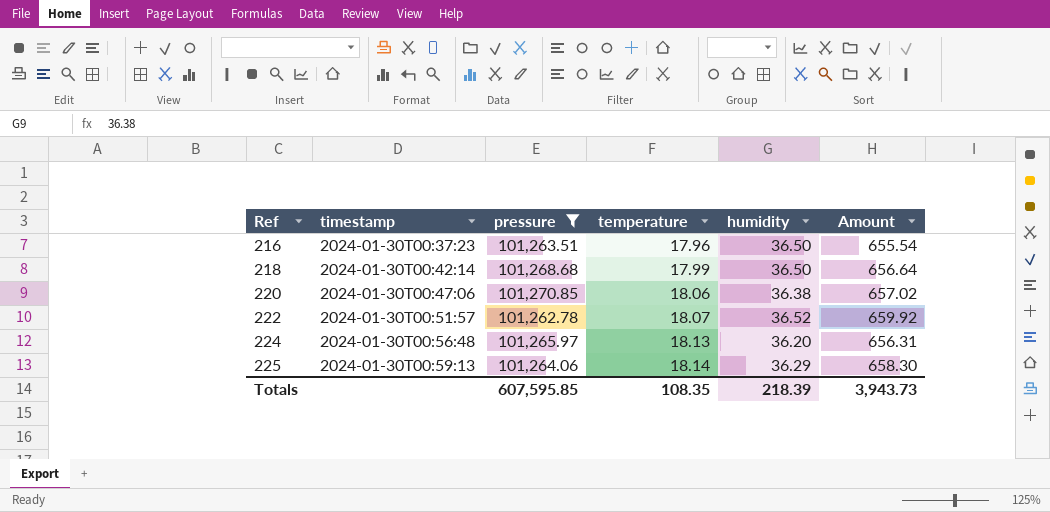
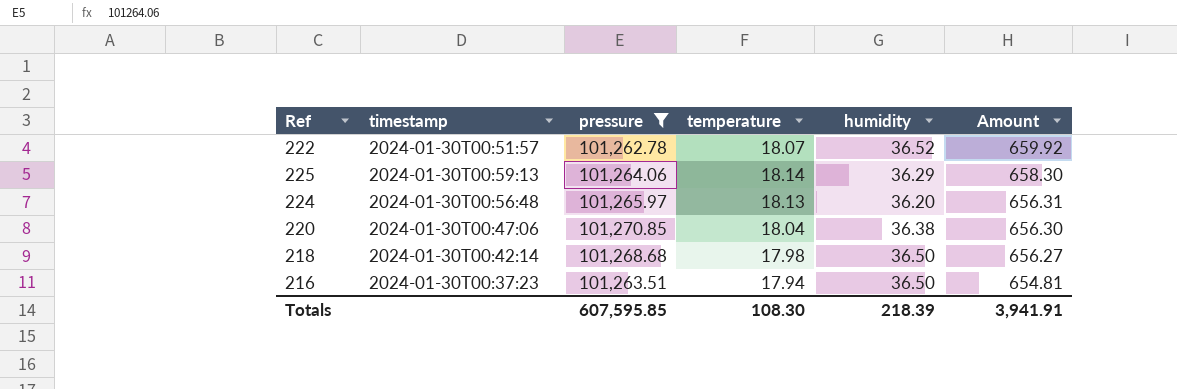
row order: Ref ascending -> Amount descending
220 | temperature: 18.06 -> 18.04
220 | Amount: 657.02 -> 656.30
218 | temperature: 17.99 -> 17.98
218 | Amount: 656.64 -> 656.27
216 | temperature: 17.96 -> 17.94
216 | Amount: 655.54 -> 654.81
Totals | temperature: 108.35 -> 108.30
Totals | Amount: 3,943.73 -> 3,941.91

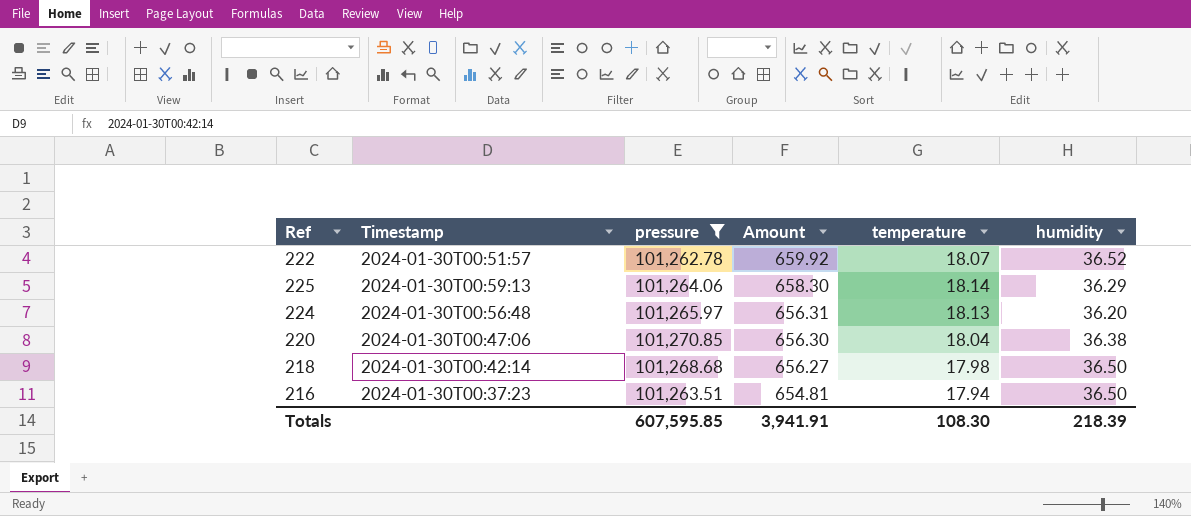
column name: timestamp -> Timestamp
column Amount | position: 6 -> 4

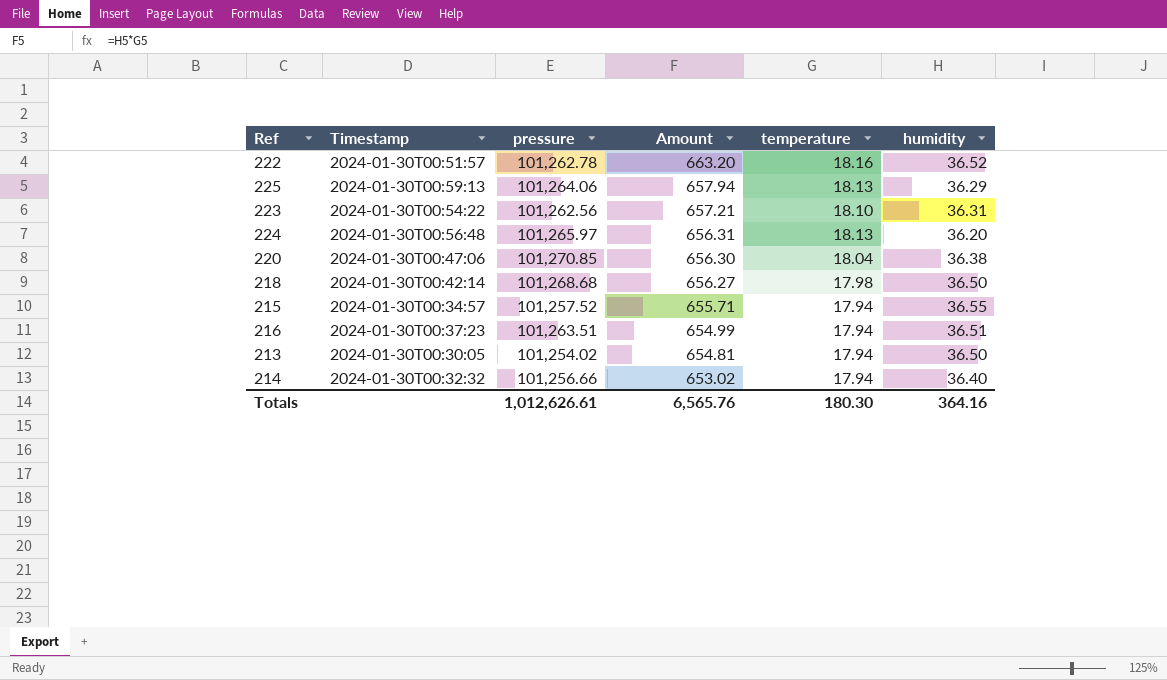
filter: pressure >= 101,262.78 -> none
222 | Amount: 659.92 -> 663.20
222 | temperature: 18.07 -> 18.16
225 | Amount: 658.30 -> 657.94
225 | temperature: 18.14 -> 18.13
216 | Amount: 654.81 -> 654.99
216 | humidity: 36.50 -> 36.51
Totals | pressure: 607,595.85 -> 1,012,626.61
Totals | Amount: 3,941.91 -> 6,565.76
Totals | temperature: 108.30 -> 180.30
Totals | humidity: 218.39 -> 364.16

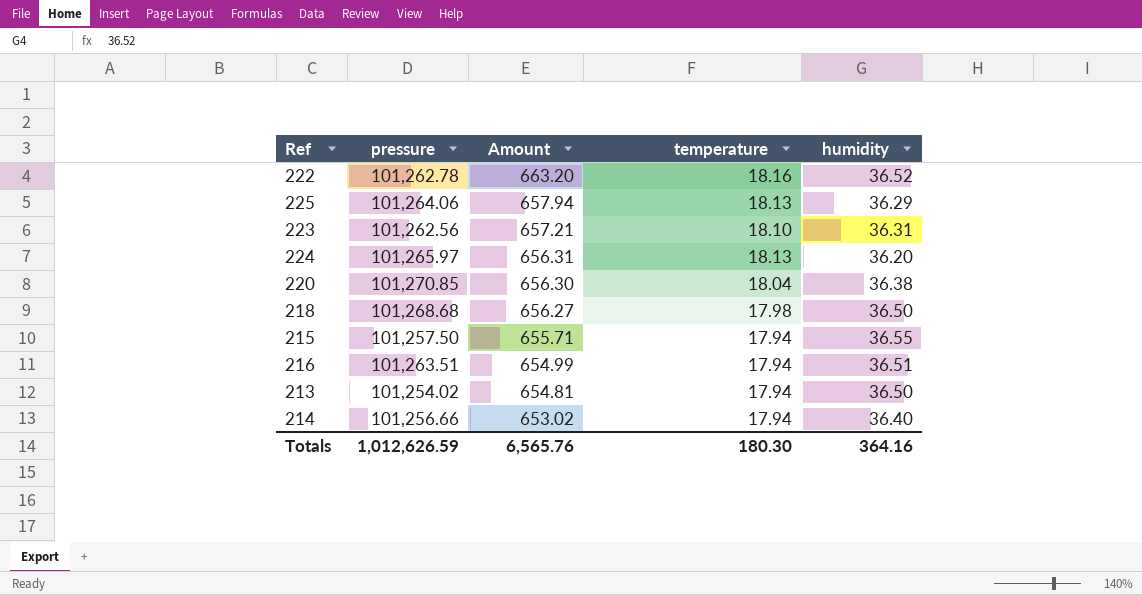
column Timestamp | position: 2 -> none
215 | pressure: 101,257.52 -> 101,257.50
Totals | pressure: 1,012,626.61 -> 1,012,626.59

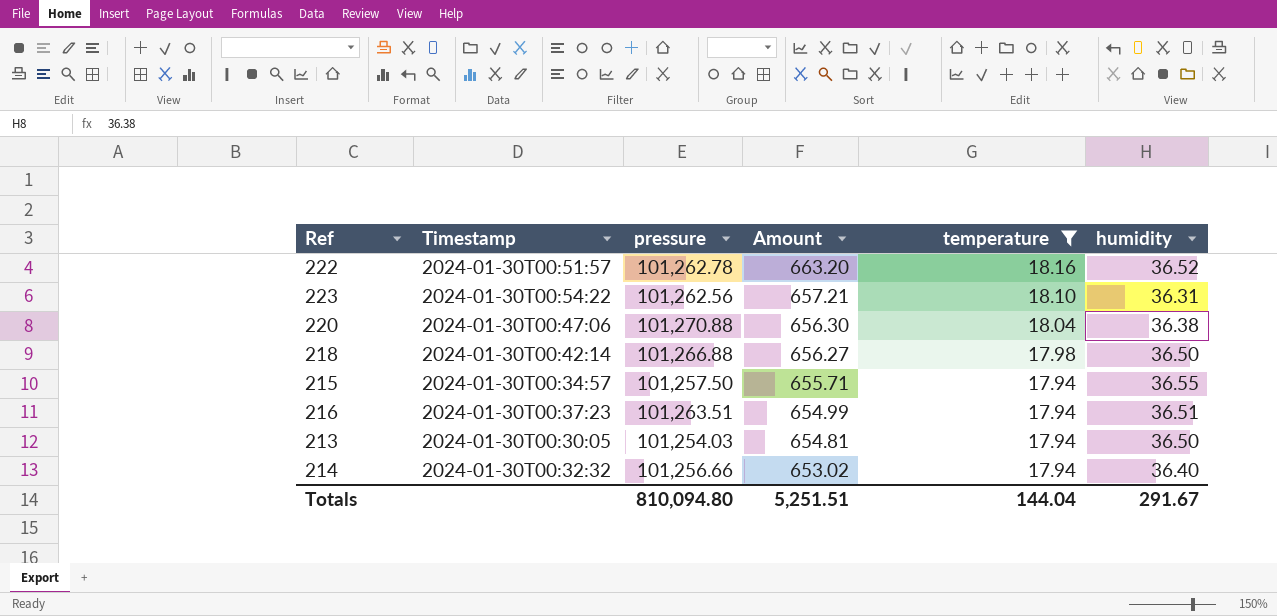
filter: none -> temperature != 18.13
column Timestamp | position: none -> 2
220 | pressure: 101,270.85 -> 101,270.88
218 | pressure: 101,268.68 -> 101,266.88
213 | pressure: 101,254.02 -> 101,254.03
Totals | pressure: 1,012,626.59 -> 810,094.80
Totals | Amount: 6,565.76 -> 5,251.51
Totals | temperature: 180.30 -> 144.04
Totals | humidity: 364.16 -> 291.67

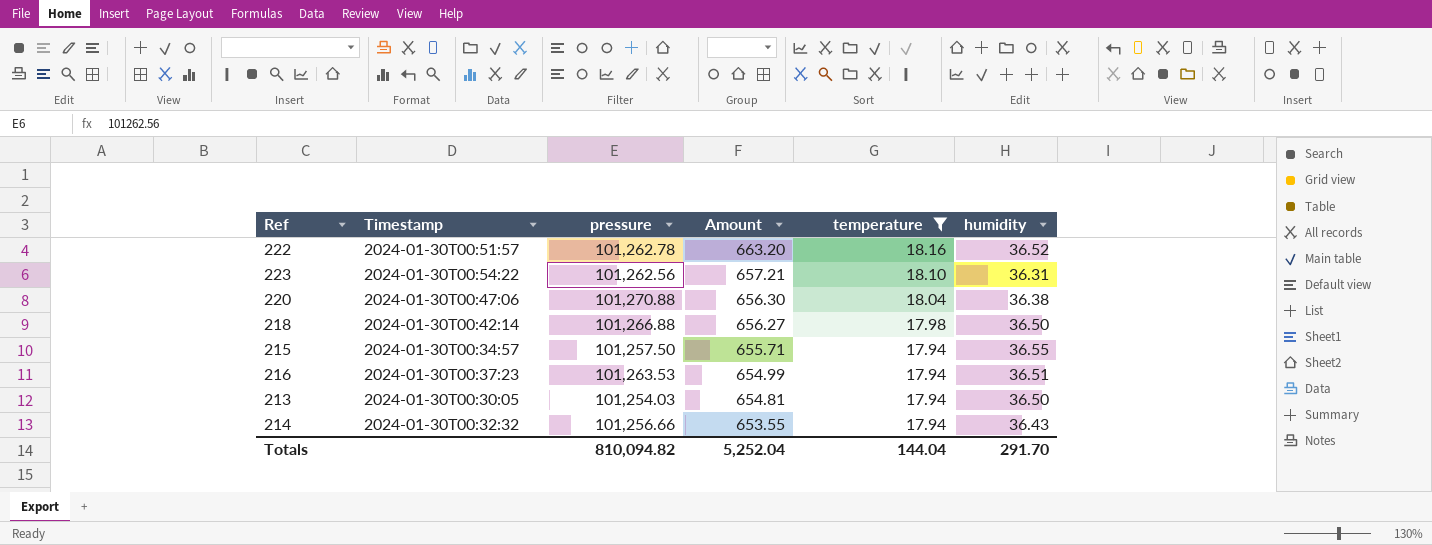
216 | pressure: 101,263.51 -> 101,263.53
214 | Amount: 653.02 -> 653.55
214 | humidity: 36.40 -> 36.43
Totals | pressure: 810,094.80 -> 810,094.82
Totals | Amount: 5,251.51 -> 5,252.04
Totals | humidity: 291.67 -> 291.70

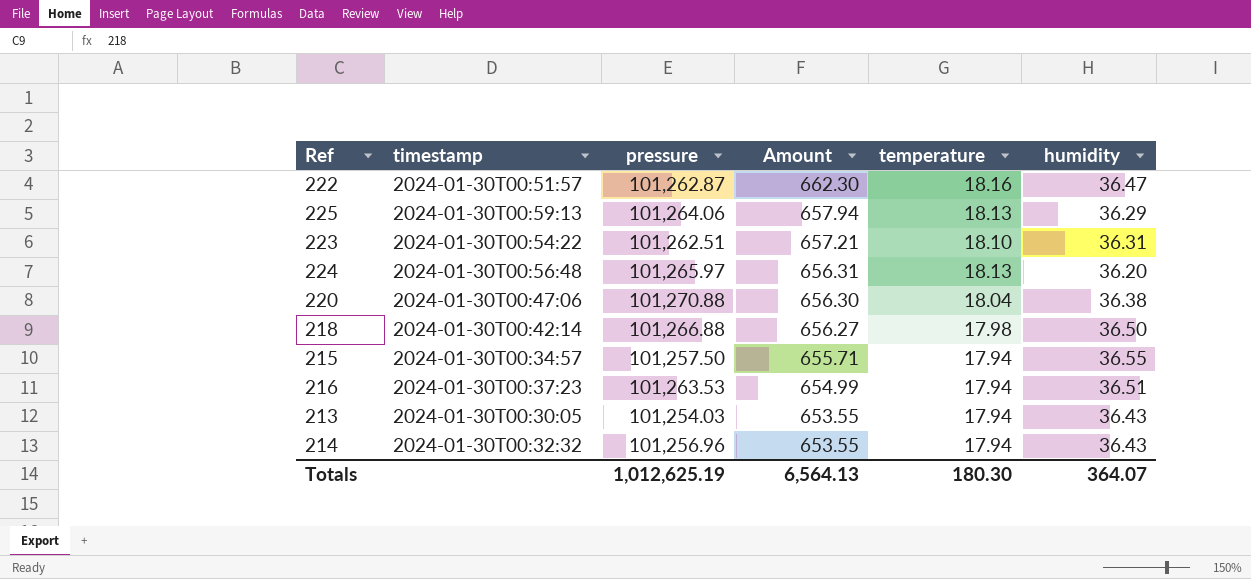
filter: temperature != 18.13 -> none
column name: Timestamp -> timestamp
222 | pressure: 101,262.78 -> 101,262.87
222 | Amount: 663.20 -> 662.30
222 | humidity: 36.52 -> 36.47
223 | pressure: 101,262.56 -> 101,262.51
213 | Amount: 654.81 -> 653.55
213 | humidity: 36.50 -> 36.43
214 | pressure: 101,256.66 -> 101,256.96
Totals | pressure: 810,094.82 -> 1,012,625.19
Totals | Amount: 5,252.04 -> 6,564.13
Totals | temperature: 144.04 -> 180.30
Totals | humidity: 291.70 -> 364.07

